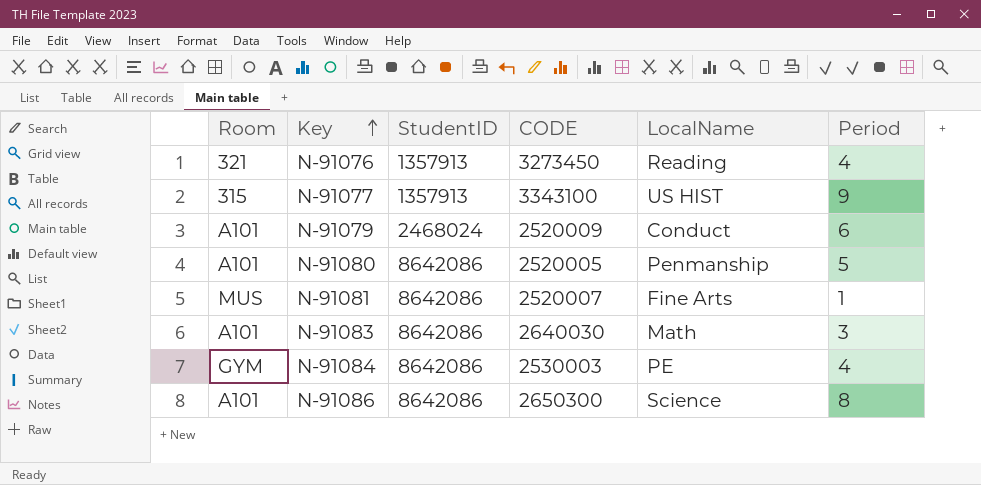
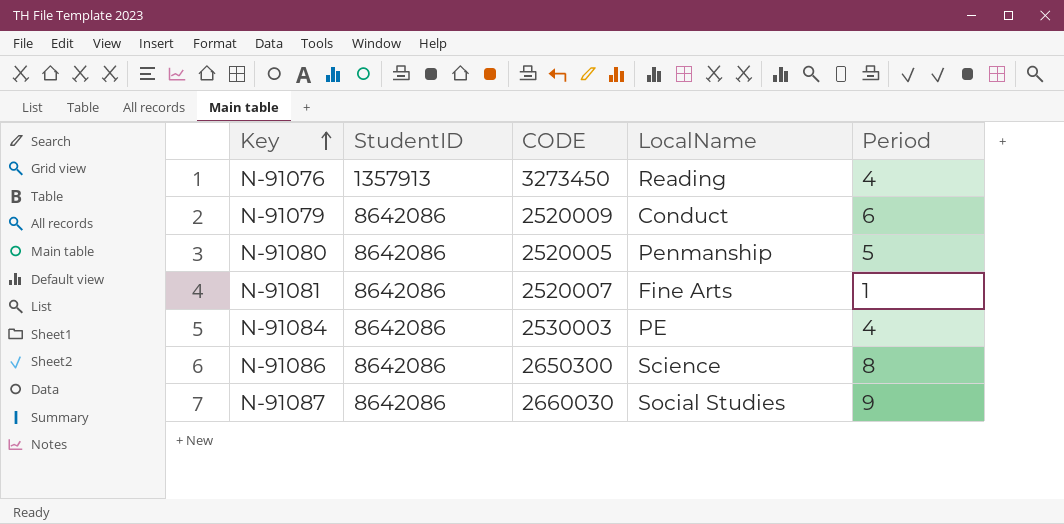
column Room | position: 1 -> none
row N-91077: 315 | 1357913 | 3343100 | US HIST | 9 -> none
row N-91083: A101 | 8642086 | 2640030 | Math | 3 -> none
N-91079 | StudentID: 2468024 -> 8642086
row N-91087: none -> 8642086 | 2660030 | Social Studies | 9

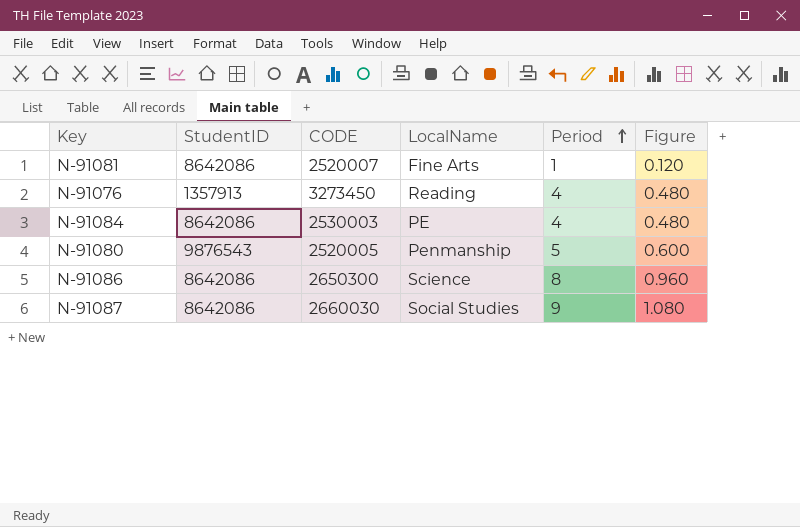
row order: Key ascending -> Period ascending
column Figure | formula: none -> [Period] * 0.12
row N-91079: 8642086 | 2520009 | Conduct | 6 -> none
N-91080 | StudentID: 8642086 -> 9876543

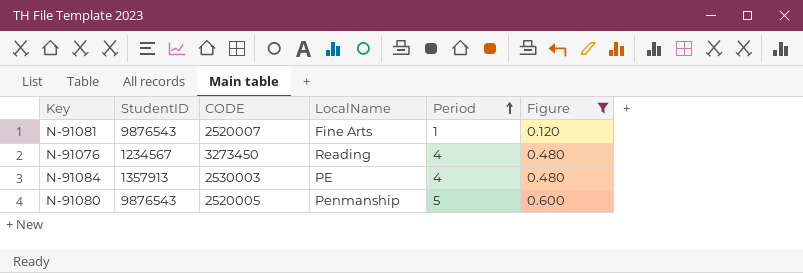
filter: none -> Figure <= 0.600
N-91081 | StudentID: 8642086 -> 9876543
N-91076 | StudentID: 1357913 -> 1234567
N-91084 | StudentID: 8642086 -> 1357913

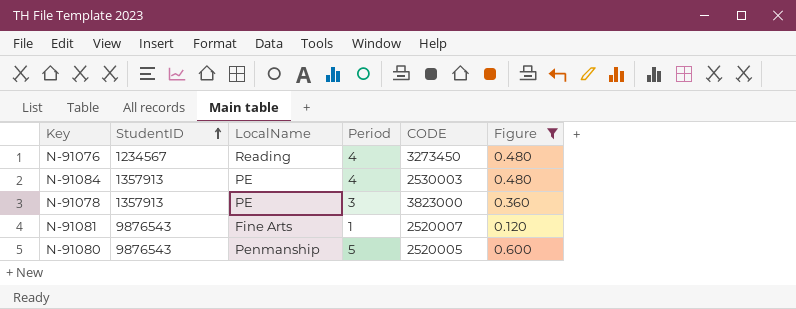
row order: Period ascending -> StudentID ascending
column CODE | position: 3 -> 5
row N-91078: none -> 1357913 | PE | 3 | 3823000 | 0.360

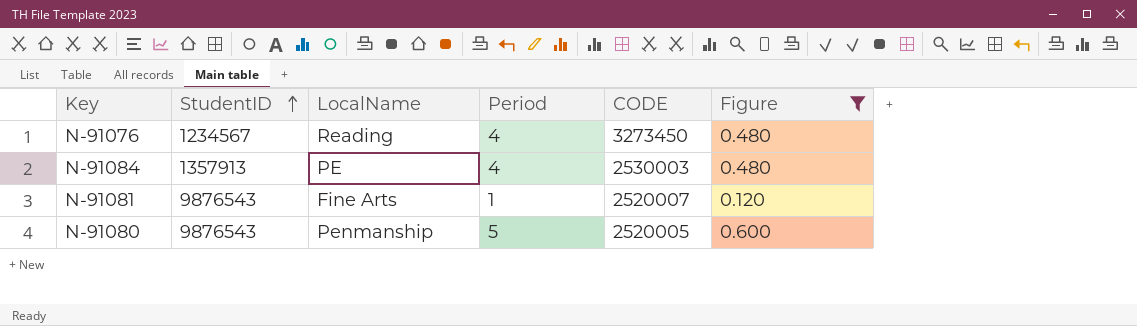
row N-91078: 1357913 | PE | 3 | 3823000 | 0.360 -> none

